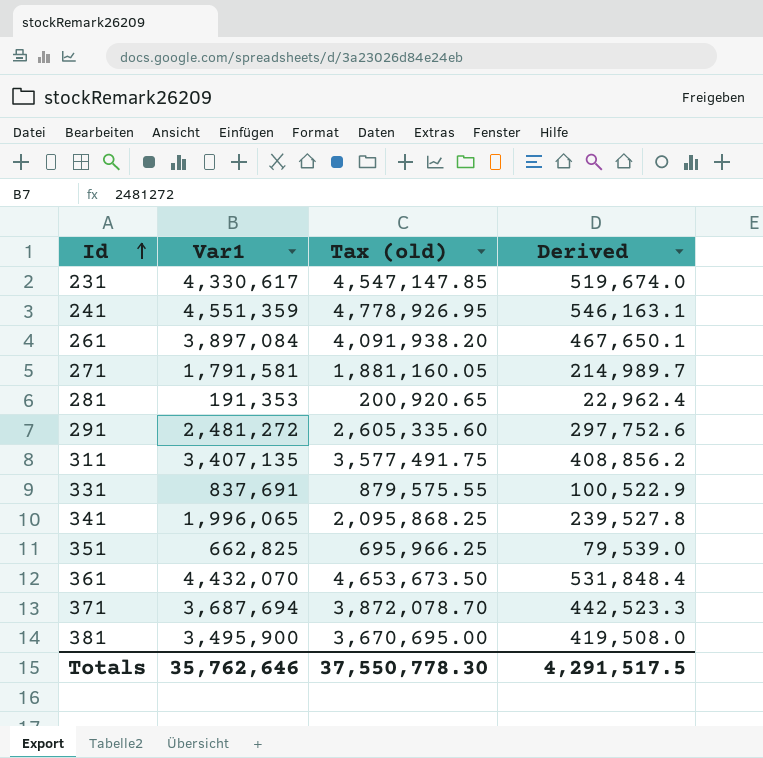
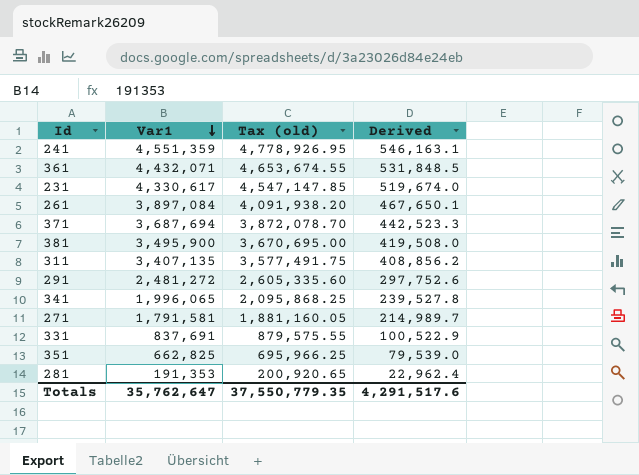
row order: Id ascending -> Var1 descending
361 | Var1: 4,432,070 -> 4,432,071
361 | Tax (old): 4,653,673.50 -> 4,653,674.55
361 | Derived: 531,848.4 -> 531,848.5
Totals | Var1: 35,762,646 -> 35,762,647
Totals | Tax (old): 37,550,778.30 -> 37,550,779.35
Totals | Derived: 4,291,517.5 -> 4,291,517.6

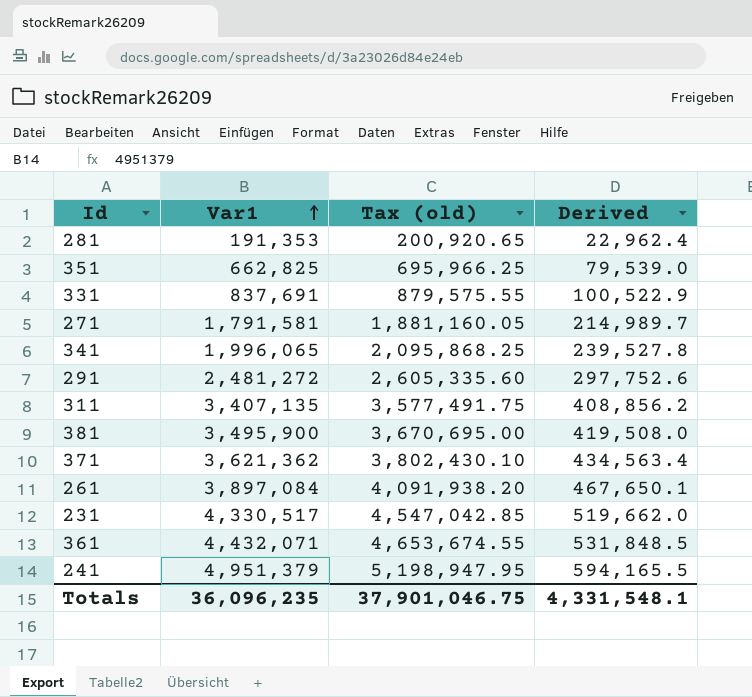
row order: Var1 descending -> Var1 ascending
371 | Var1: 3,687,694 -> 3,621,362
371 | Tax (old): 3,872,078.70 -> 3,802,430.10
371 | Derived: 442,523.3 -> 434,563.4
231 | Var1: 4,330,617 -> 4,330,517
231 | Tax (old): 4,547,147.85 -> 4,547,042.85
231 | Derived: 519,674.0 -> 519,662.0
241 | Var1: 4,551,359 -> 4,951,379
241 | Tax (old): 4,778,926.95 -> 5,198,947.95
241 | Derived: 546,163.1 -> 594,165.5
Totals | Var1: 35,762,647 -> 36,096,235
Totals | Tax (old): 37,550,779.35 -> 37,901,046.75
Totals | Derived: 4,291,517.6 -> 4,331,548.1

